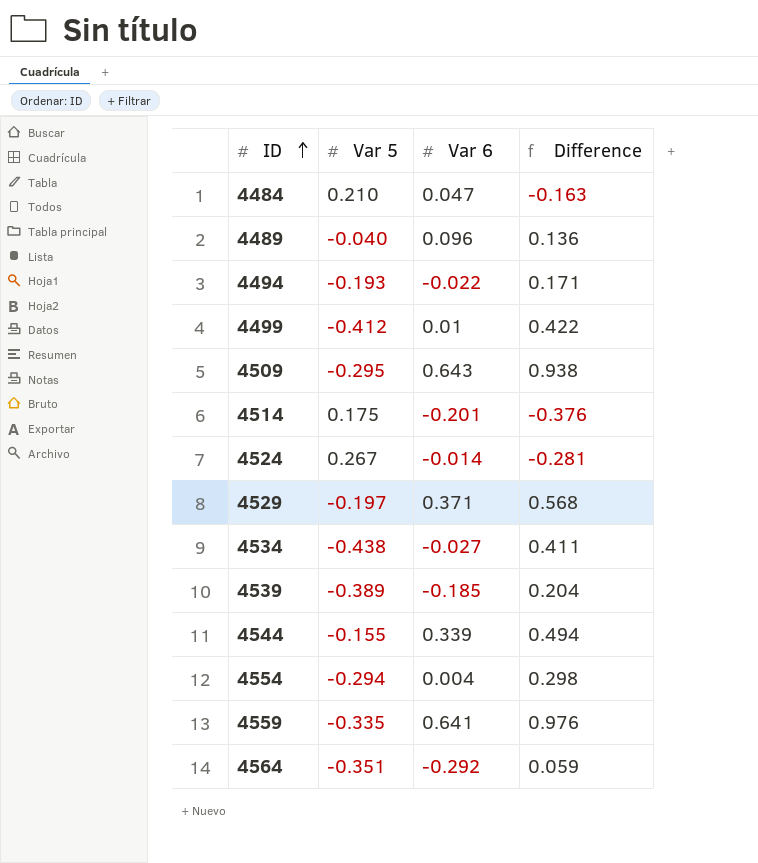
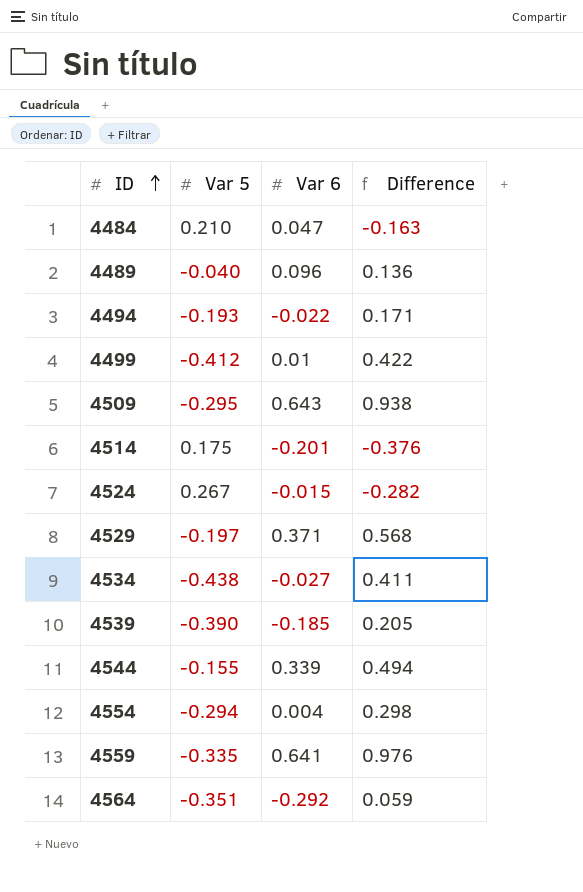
4524 | Var 6: -0.014 -> -0.015
4524 | Difference: -0.281 -> -0.282
4539 | Var 5: -0.389 -> -0.390
4539 | Difference: 0.204 -> 0.205

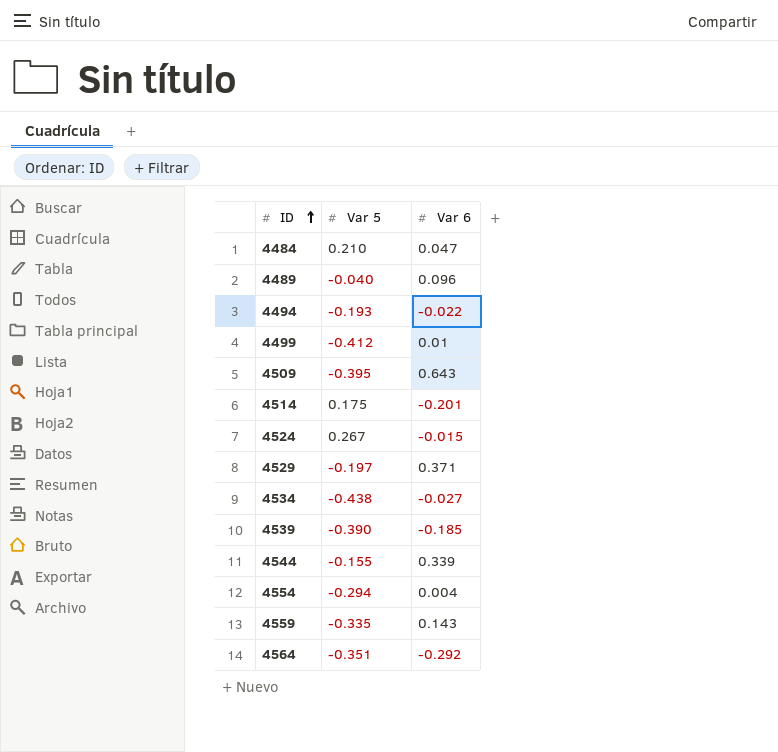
column Difference | formula: [Var 6] - [Var 5] -> none
4509 | Var 5: -0.295 -> -0.395
4559 | Var 6: 0.641 -> 0.143

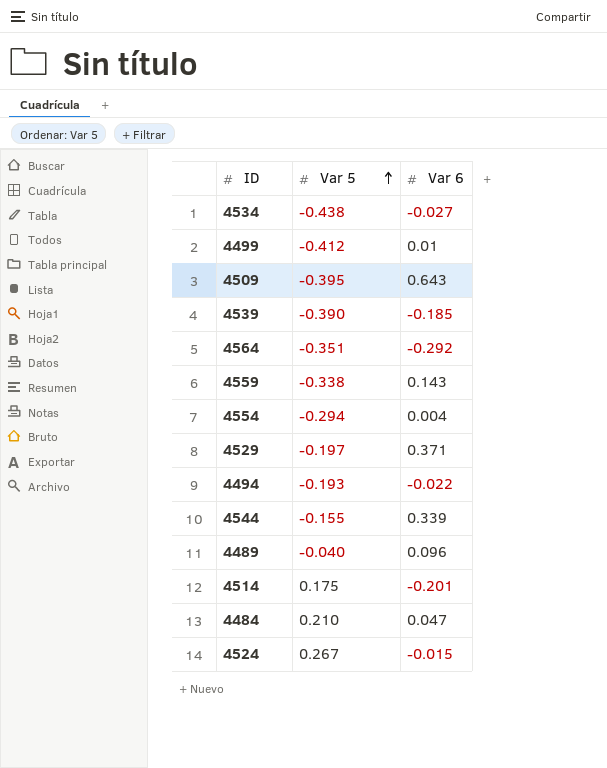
row order: ID ascending -> Var 5 ascending
4559 | Var 5: -0.335 -> -0.338

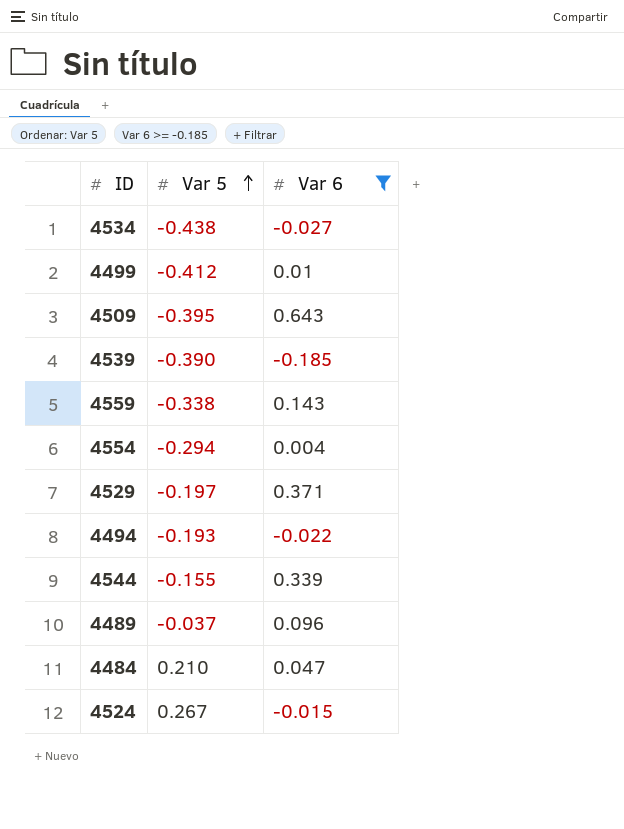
filter: none -> Var 6 >= -0.185
4489 | Var 5: -0.040 -> -0.037

